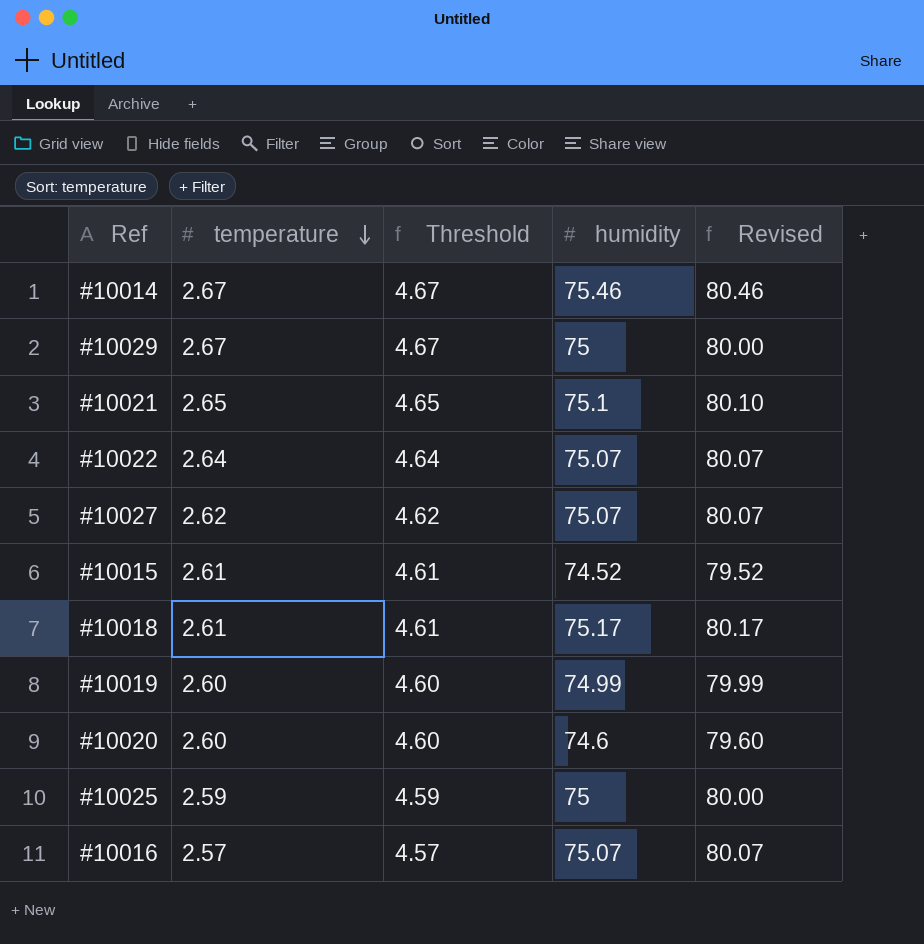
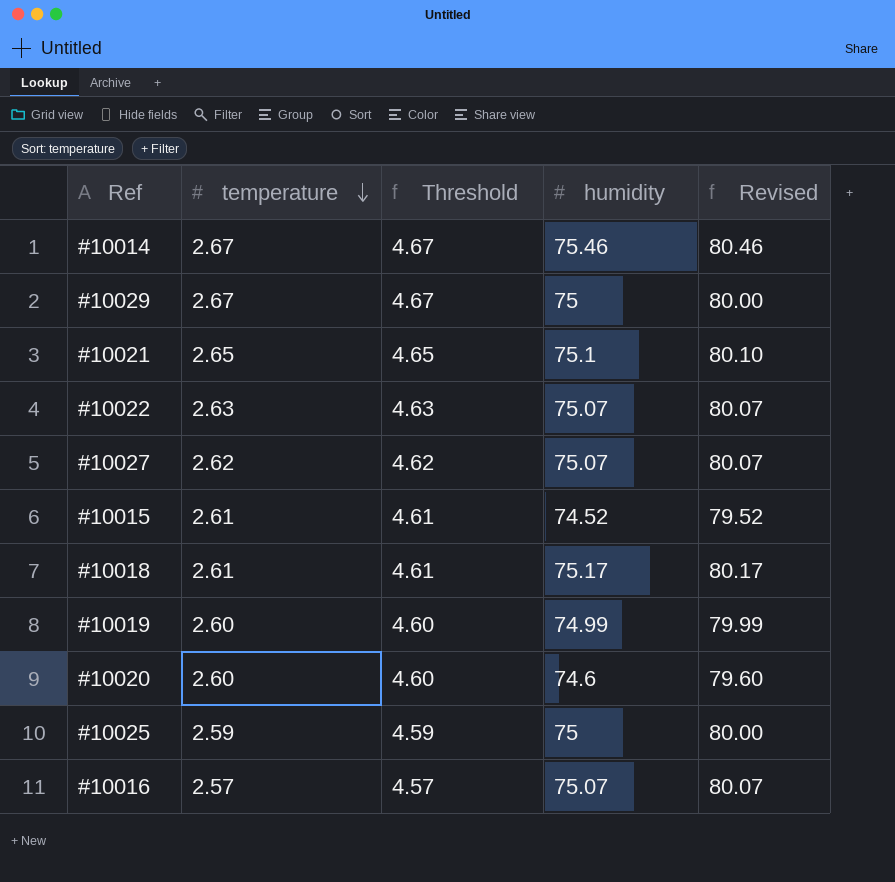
#10022 | temperature: 2.64 -> 2.63
#10022 | Threshold: 4.64 -> 4.63

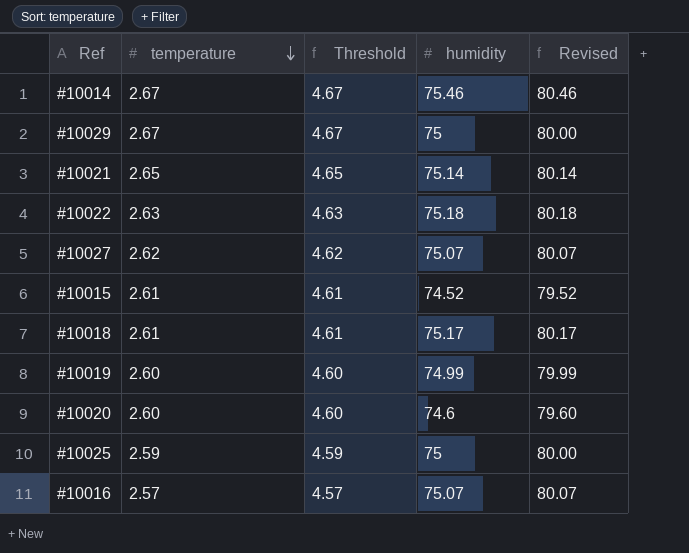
#10021 | humidity: 75.1 -> 75.14
#10021 | Revised: 80.10 -> 80.14
#10022 | humidity: 75.07 -> 75.18
#10022 | Revised: 80.07 -> 80.18

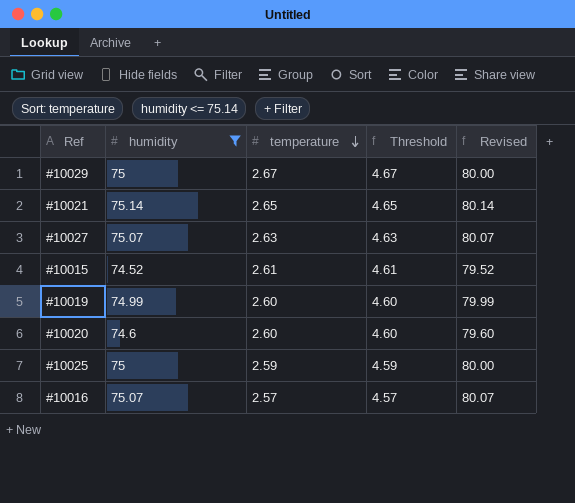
filter: none -> humidity <= 75.14
column humidity | position: 4 -> 2
#10027 | temperature: 2.62 -> 2.63
#10027 | Threshold: 4.62 -> 4.63

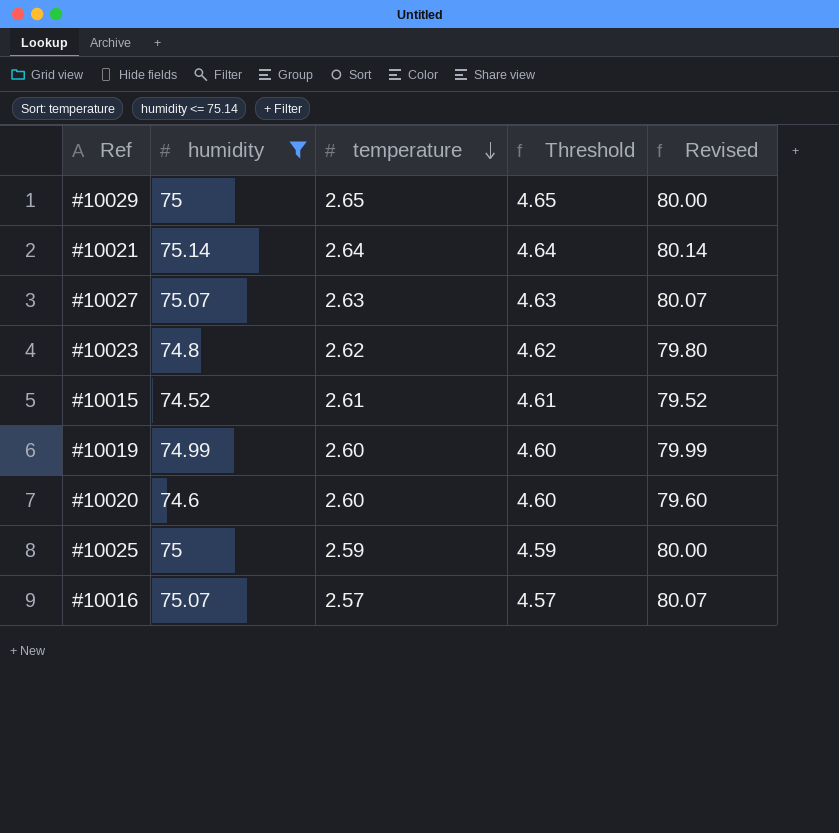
#10029 | temperature: 2.67 -> 2.65
#10029 | Threshold: 4.67 -> 4.65
#10021 | temperature: 2.65 -> 2.64
#10021 | Threshold: 4.65 -> 4.64
row #10023: none -> 74.8 | 2.62 | 4.62 | 79.80

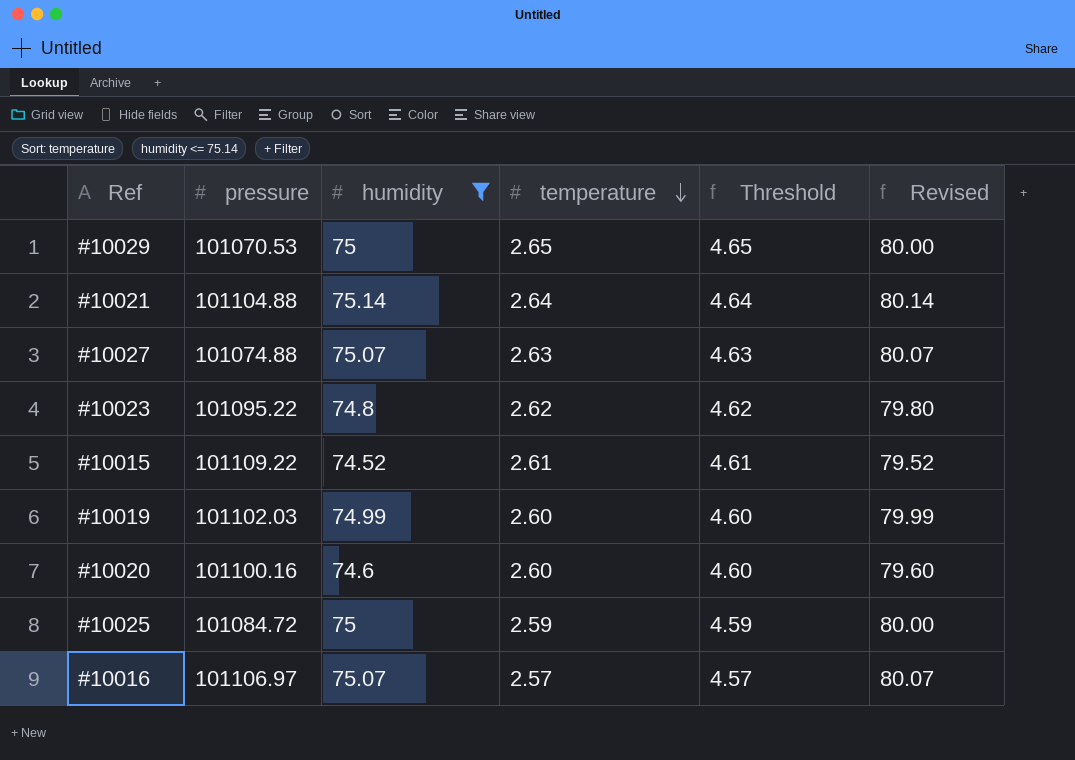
column pressure | position: none -> 2

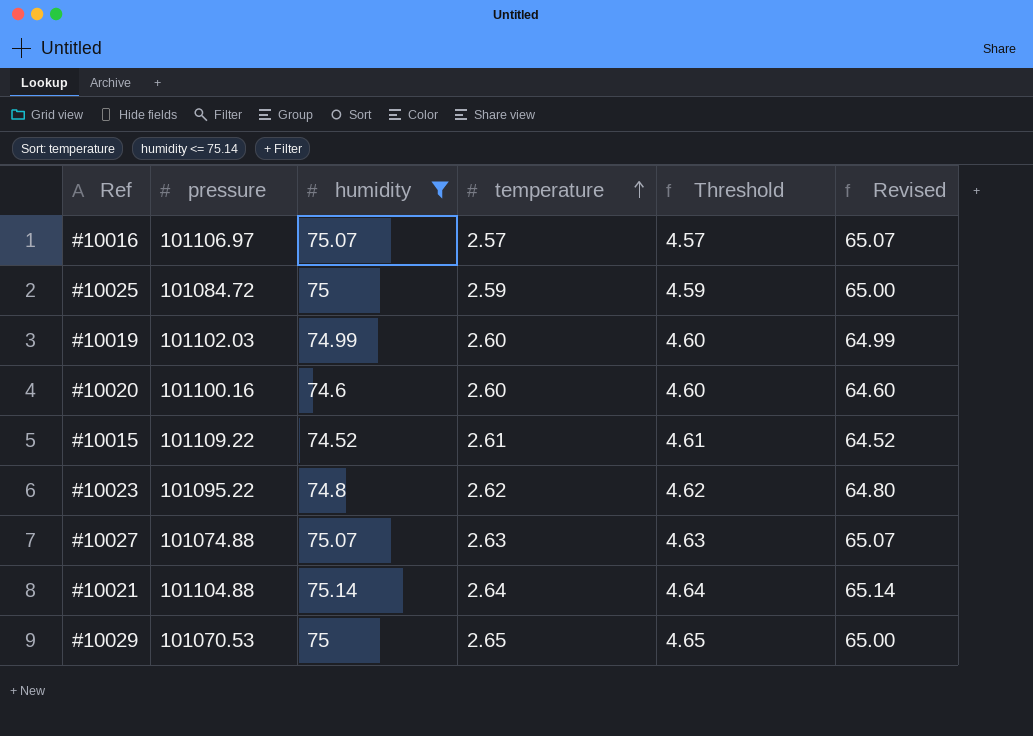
row order: temperature descending -> temperature ascending
column Revised | formula: [humidity] + 5 -> [humidity] - 10

